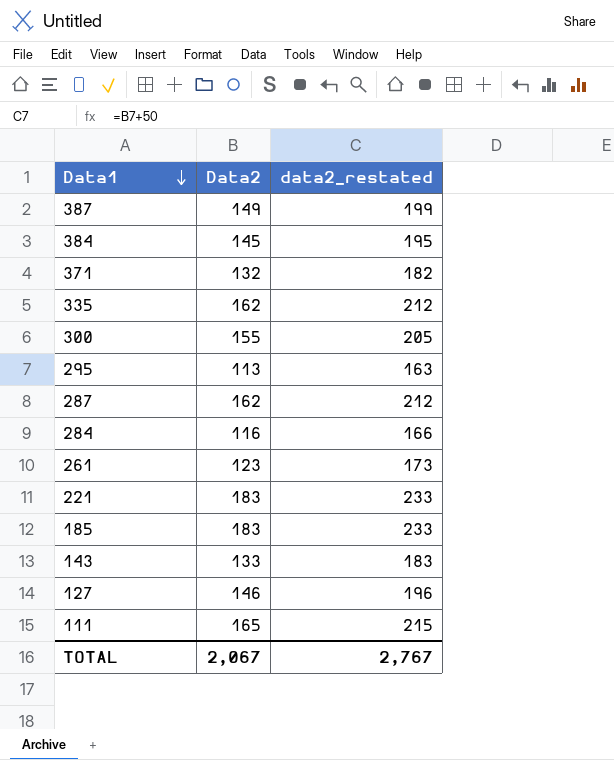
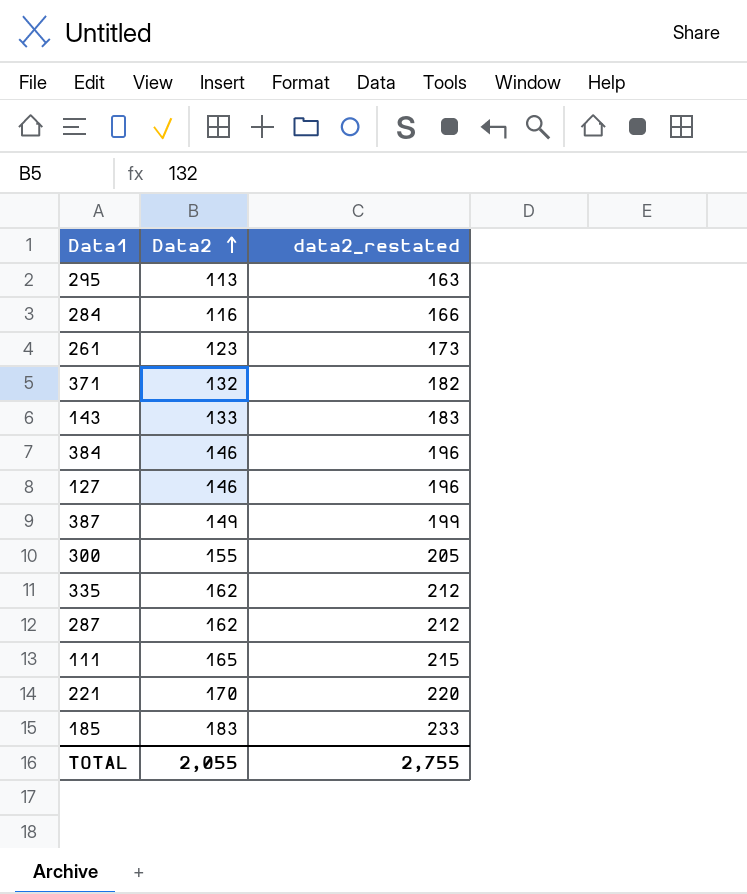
row order: Data1 descending -> Data2 ascending
384 | Data2: 145 -> 146
384 | data2_restated: 195 -> 196
221 | Data2: 183 -> 170
221 | data2_restated: 233 -> 220
TOTAL | Data2: 2,067 -> 2,055
TOTAL | data2_restated: 2,767 -> 2,755

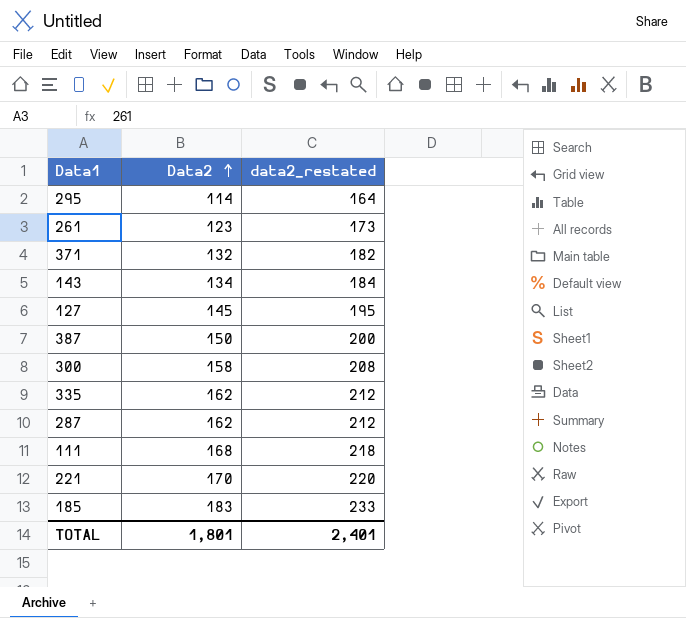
row 284: 116 | 166 -> none
row 384: 146 | 196 -> none
295 | Data2: 113 -> 114
295 | data2_restated: 163 -> 164
143 | Data2: 133 -> 134
143 | data2_restated: 183 -> 184
127 | Data2: 146 -> 145
127 | data2_restated: 196 -> 195
387 | Data2: 149 -> 150
387 | data2_restated: 199 -> 200
300 | Data2: 155 -> 158
300 | data2_restated: 205 -> 208
111 | Data2: 165 -> 168
111 | data2_restated: 215 -> 218
TOTAL | Data2: 2,055 -> 1,801
TOTAL | data2_restated: 2,755 -> 2,401

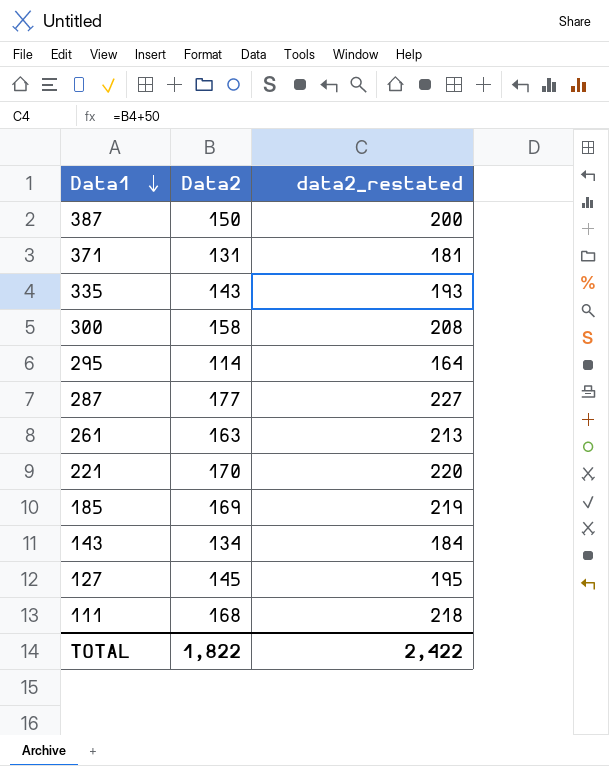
row order: Data2 ascending -> Data1 descending
371 | Data2: 132 -> 131
371 | data2_restated: 182 -> 181
335 | Data2: 162 -> 143
335 | data2_restated: 212 -> 193
287 | Data2: 162 -> 177
287 | data2_restated: 212 -> 227
261 | Data2: 123 -> 163
261 | data2_restated: 173 -> 213
185 | Data2: 183 -> 169
185 | data2_restated: 233 -> 219
TOTAL | Data2: 1,801 -> 1,822
TOTAL | data2_restated: 2,401 -> 2,422

